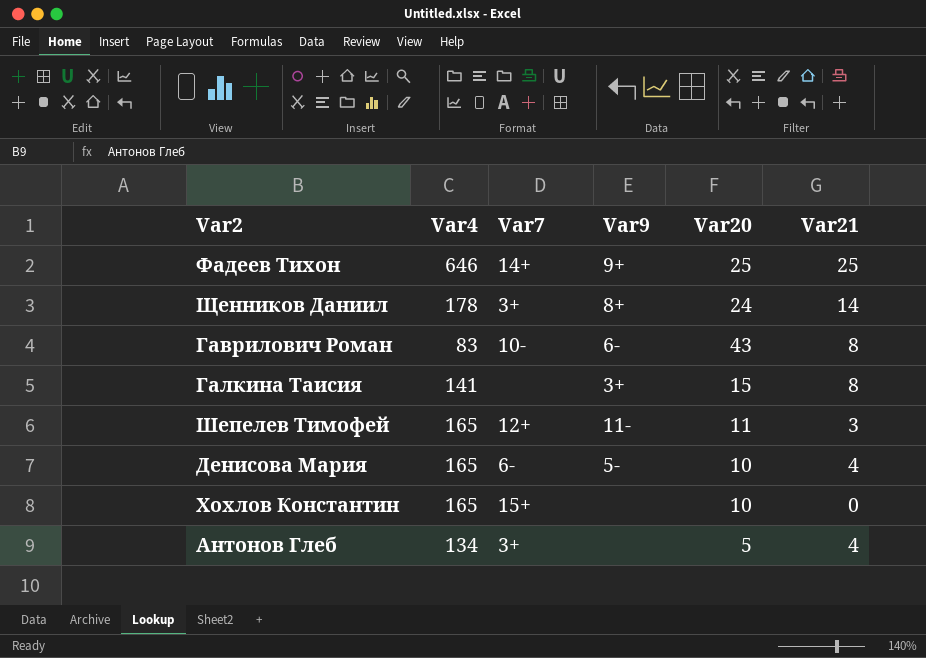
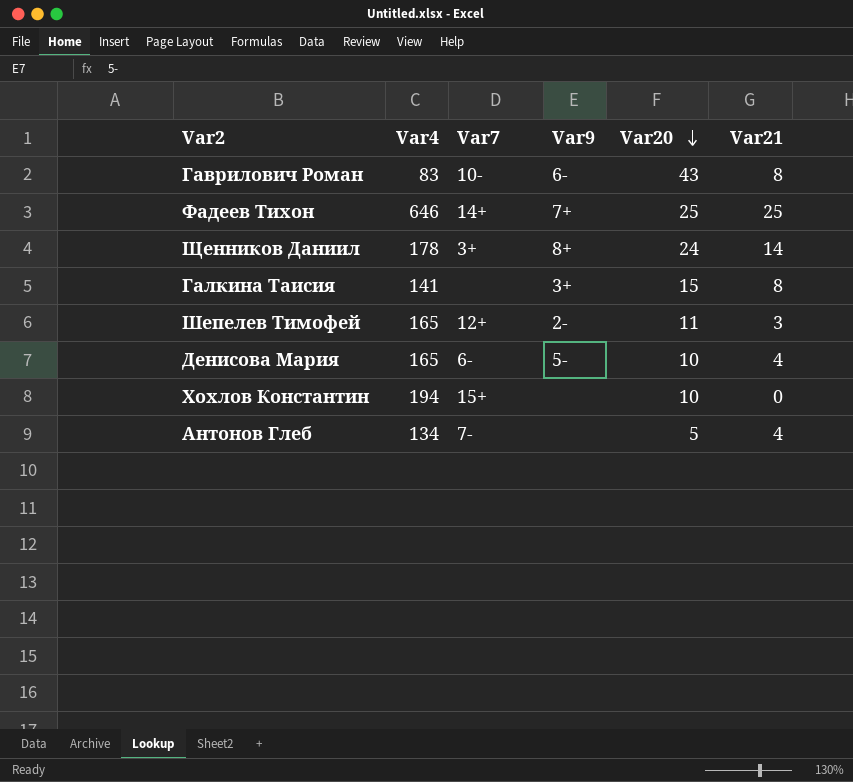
row order: none -> Var20 descending
Фадеев Тихон | Var9: 9+ -> 7+
Шепелев Тимофей | Var9: 11- -> 2-
Хохлов Константин | Var4: 165 -> 194
Антонов Глеб | Var7: 3+ -> 7-

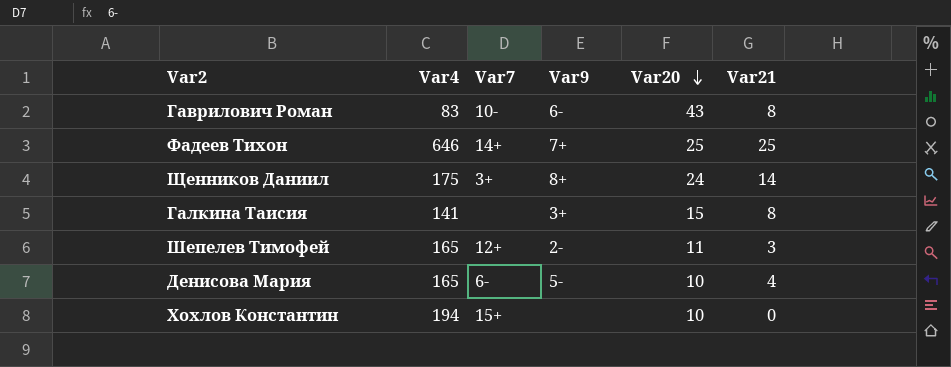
row Антонов Глеб: 134 | 7- | none | 5 | 4 -> none
Щенников Даниил | Var4: 178 -> 175

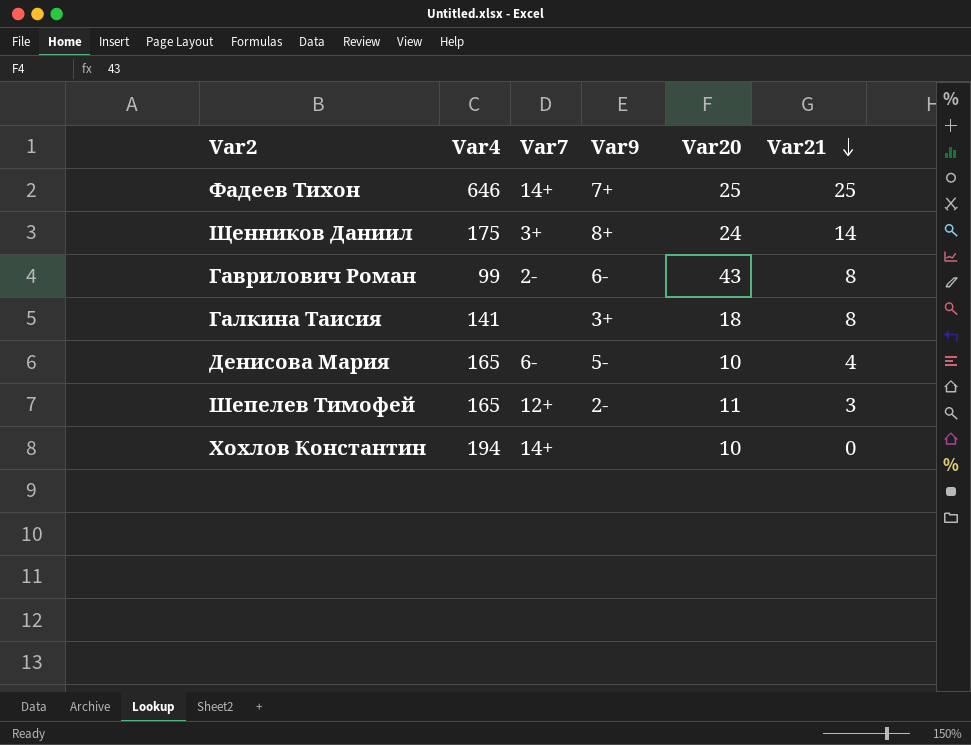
row order: Var20 descending -> Var21 descending
Гаврилович Роман | Var4: 83 -> 99
Гаврилович Роман | Var7: 10- -> 2-
Галкина Таисия | Var20: 15 -> 18
Хохлов Константин | Var7: 15+ -> 14+

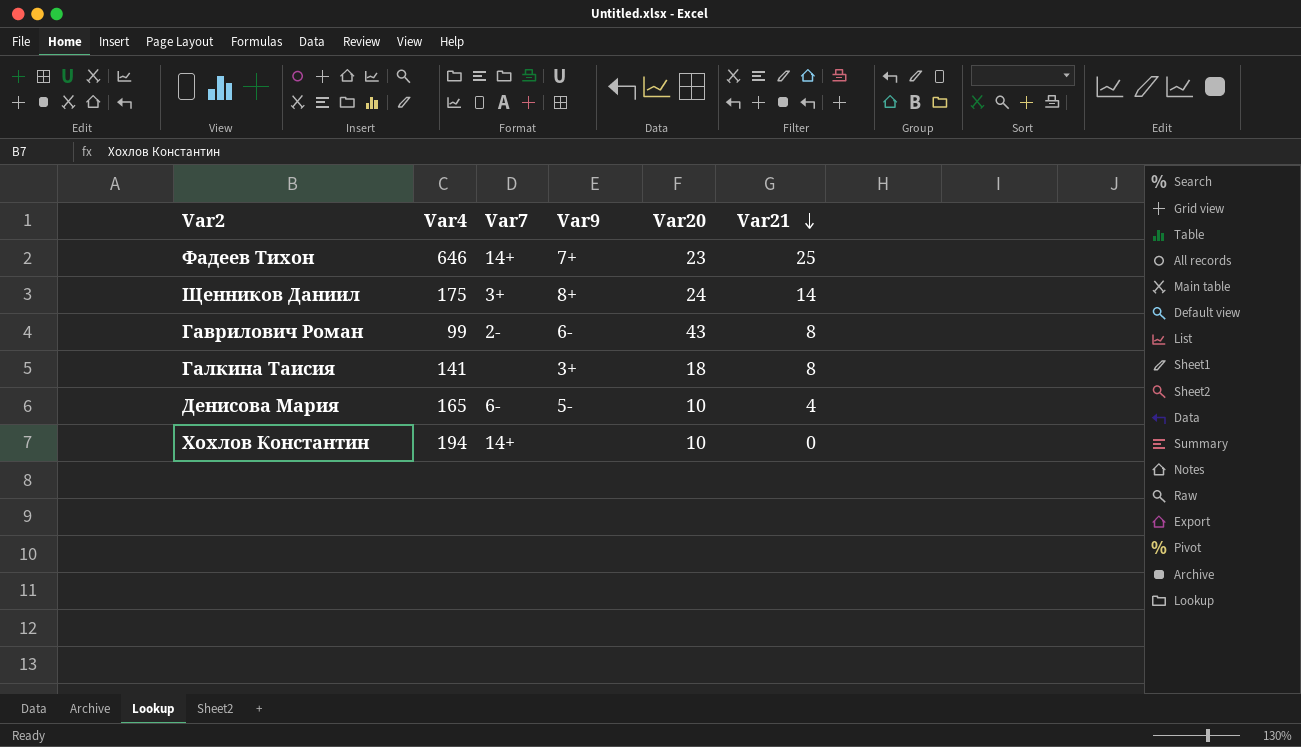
row Шепелев Тимофей: 165 | 12+ | 2- | 11 | 3 -> none
Фадеев Тихон | Var20: 25 -> 23

